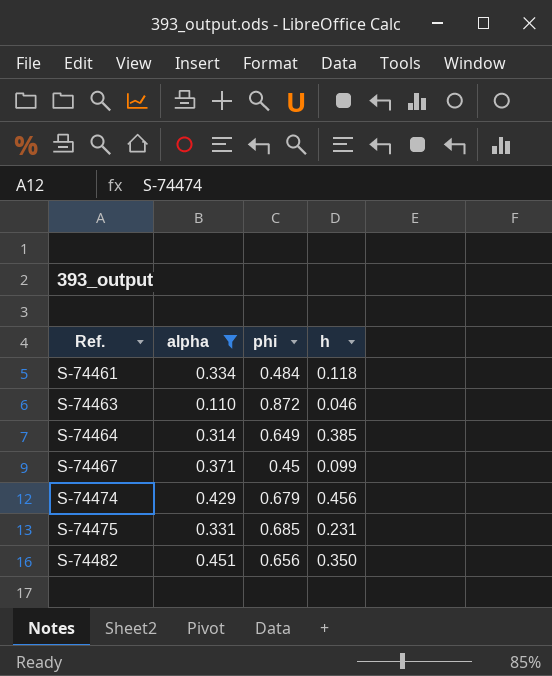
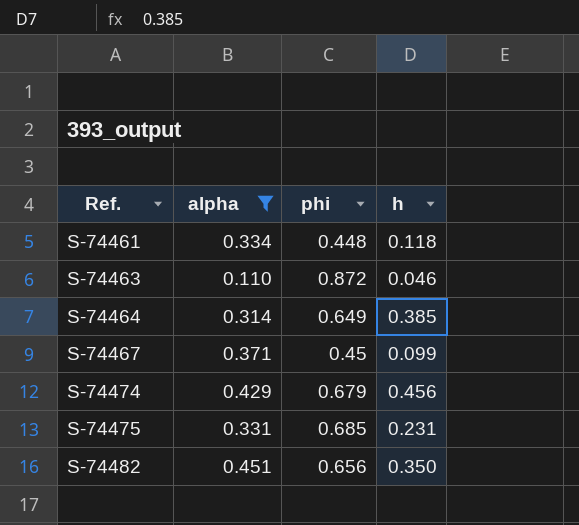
S-74461 | phi: 0.484 -> 0.448

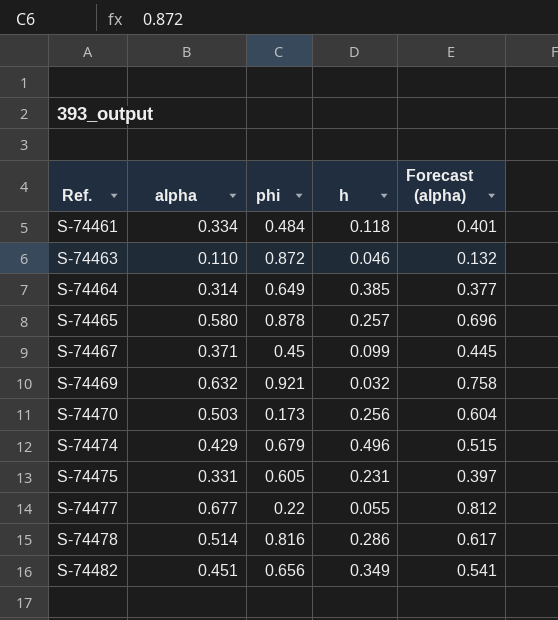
filter: alpha <= 0.451 -> none
column Forecast (alpha) | formula: none -> [alpha] * 1.2
S-74461 | phi: 0.448 -> 0.484
S-74474 | h: 0.456 -> 0.496
S-74475 | phi: 0.685 -> 0.605
S-74482 | h: 0.350 -> 0.349

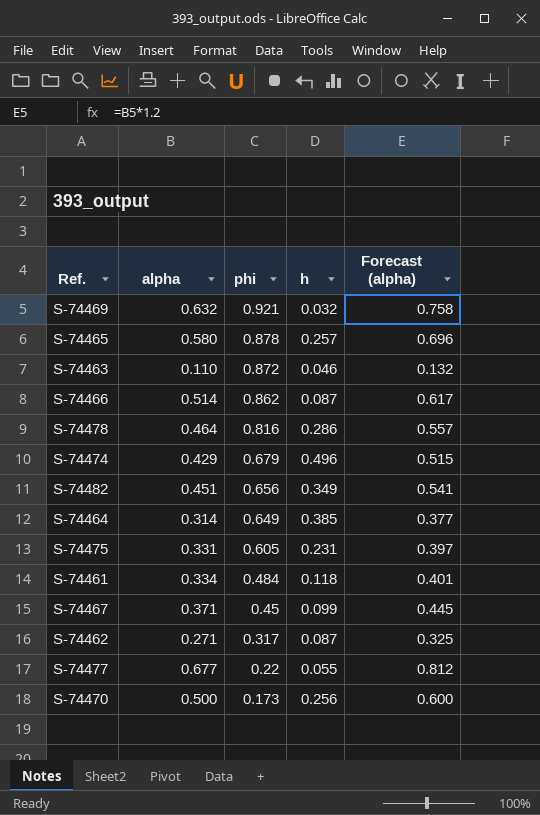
row order: Ref. ascending -> phi descending
row S-74466: none -> 0.514 | 0.862 | 0.087 | 0.617
S-74478 | alpha: 0.514 -> 0.464
S-74478 | Forecast (alpha): 0.617 -> 0.557
row S-74462: none -> 0.271 | 0.317 | 0.087 | 0.325
S-74470 | alpha: 0.503 -> 0.500
S-74470 | Forecast (alpha): 0.604 -> 0.600

